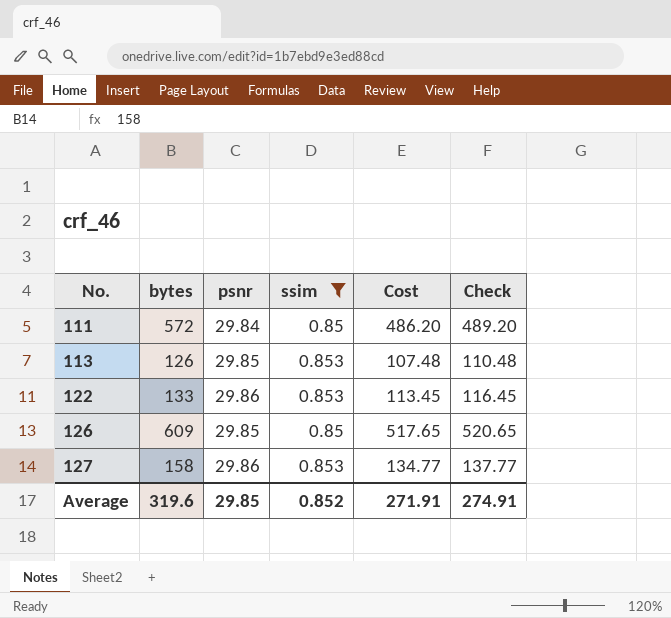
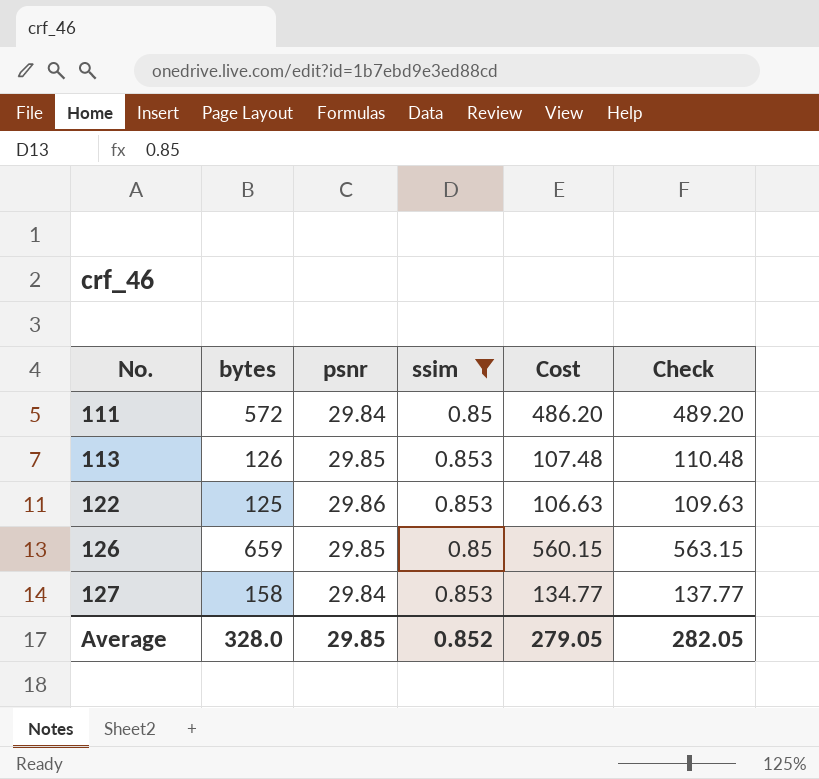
122 | bytes: 133 -> 125
122 | Cost: 113.45 -> 106.63
122 | Check: 116.45 -> 109.63
126 | bytes: 609 -> 659
126 | Cost: 517.65 -> 560.15
126 | Check: 520.65 -> 563.15
127 | psnr: 29.86 -> 29.84
Average | bytes: 319.6 -> 328.0
Average | Cost: 271.91 -> 279.05
Average | Check: 274.91 -> 282.05

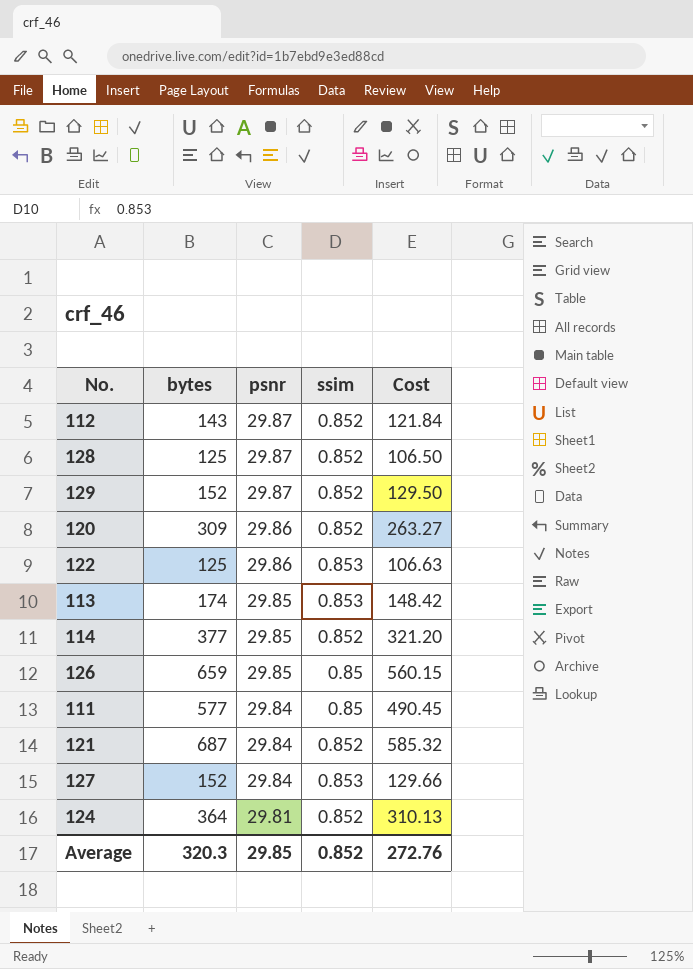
filter: ssim != 0.852 -> none
row order: No. ascending -> psnr descending
column Check | formula: [Cost] + 3 -> none
113 | bytes: 126 -> 174
113 | Cost: 107.48 -> 148.42
111 | bytes: 572 -> 577
111 | Cost: 486.20 -> 490.45
127 | bytes: 158 -> 152
127 | Cost: 134.77 -> 129.66
Average | bytes: 328.0 -> 320.3
Average | Cost: 279.05 -> 272.76

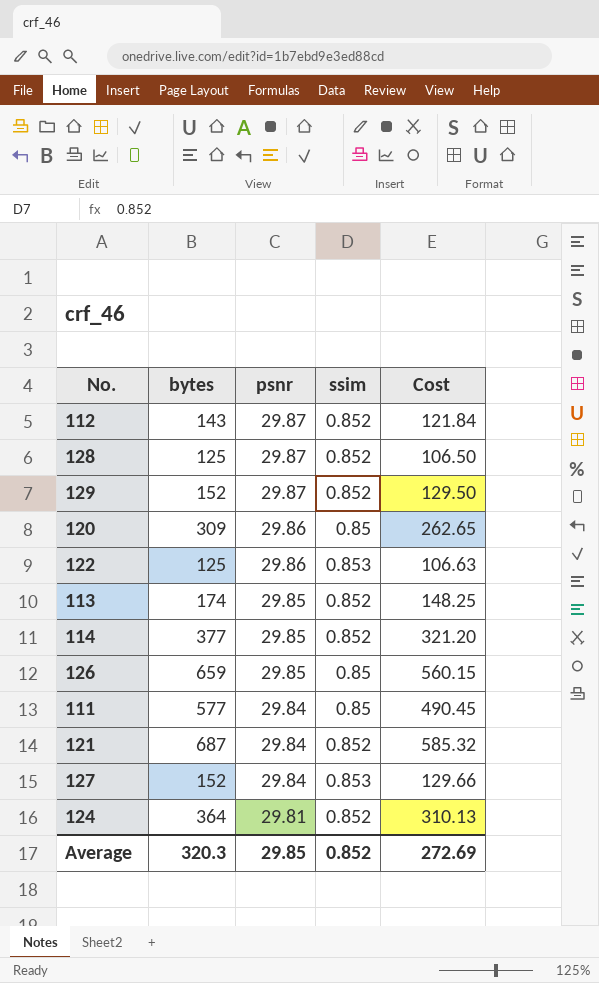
120 | ssim: 0.852 -> 0.85
120 | Cost: 263.27 -> 262.65
113 | ssim: 0.853 -> 0.852
113 | Cost: 148.42 -> 148.25
Average | Cost: 272.76 -> 272.69

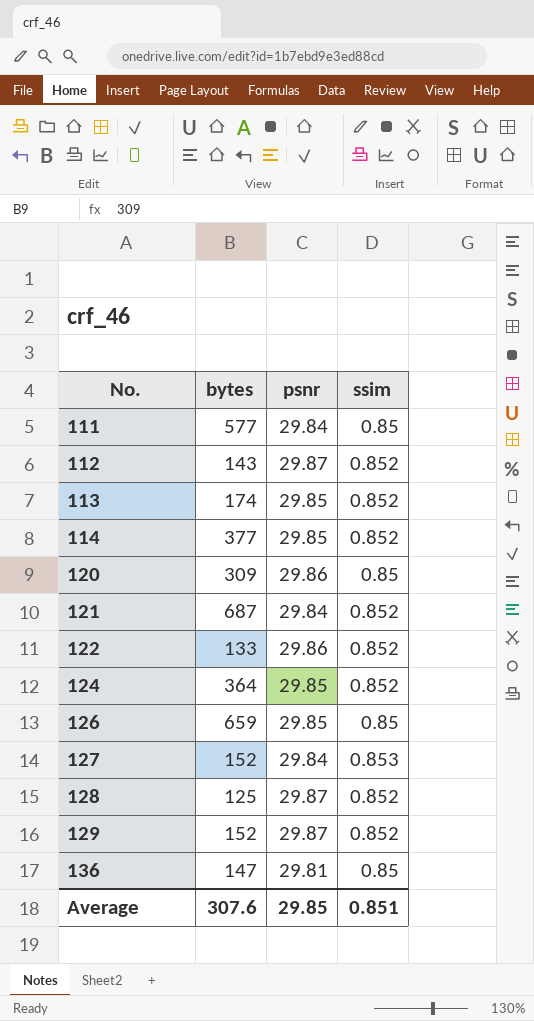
row order: psnr descending -> No. ascending
column Cost | formula: [bytes] * [ssim] -> none
122 | bytes: 125 -> 133
122 | ssim: 0.853 -> 0.852
124 | psnr: 29.81 -> 29.85
row 136: none -> 147 | 29.81 | 0.85
Average | bytes: 320.3 -> 307.6
Average | ssim: 0.852 -> 0.851

